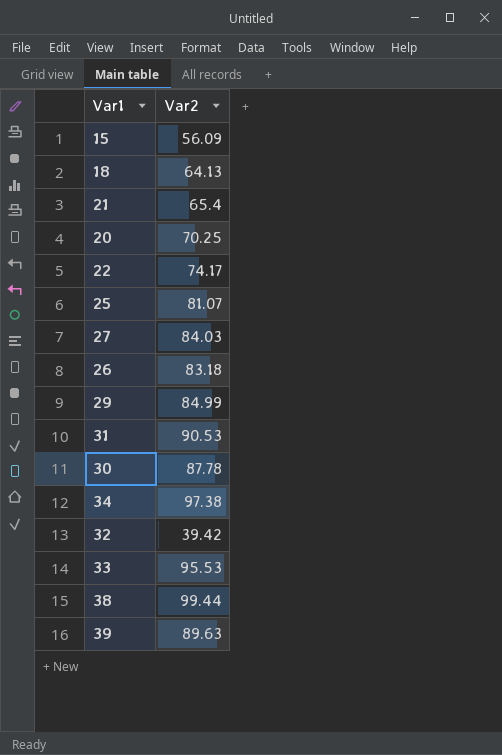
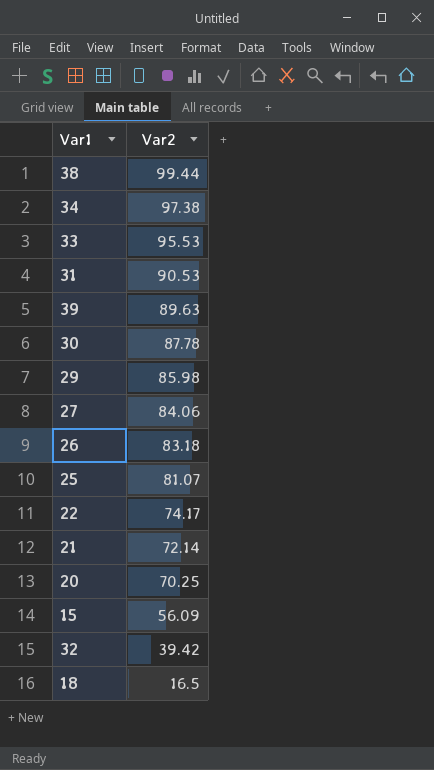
row order: none -> Var2 descending
29 | Var2: 84.99 -> 85.98
27 | Var2: 84.03 -> 84.06
21 | Var2: 65.4 -> 72.14
18 | Var2: 64.13 -> 16.5

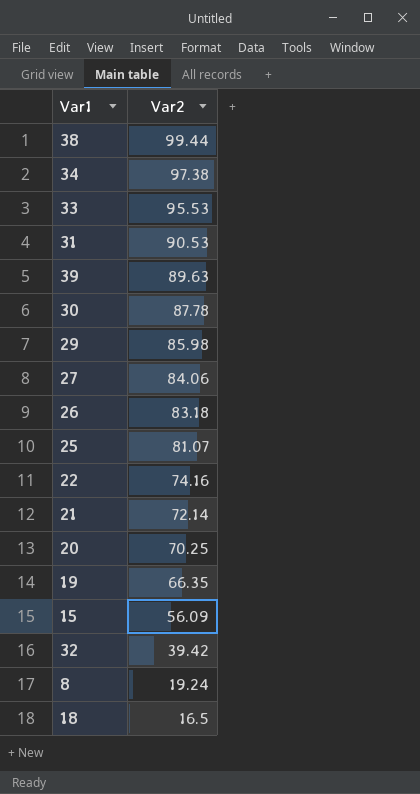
22 | Var2: 74.17 -> 74.16
row 19: none -> 66.35
row 8: none -> 19.24

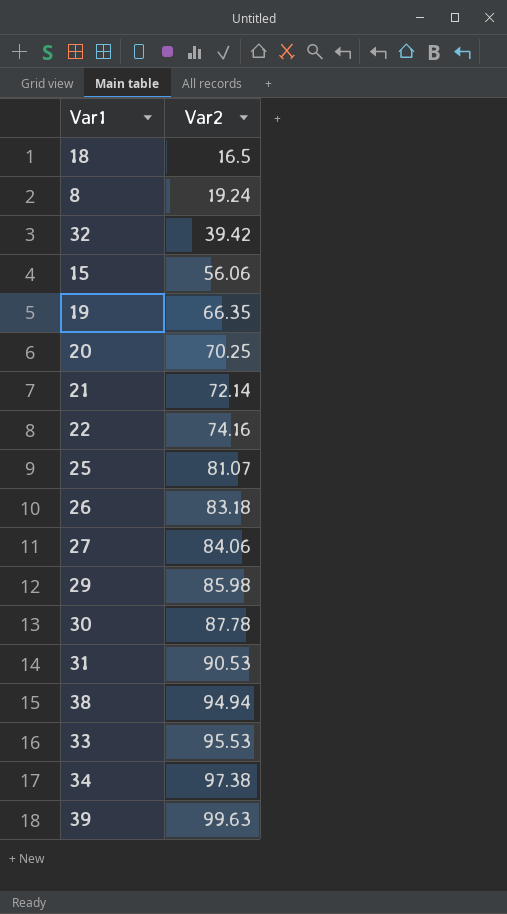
row order: Var2 descending -> Var2 ascending
15 | Var2: 56.09 -> 56.06
38 | Var2: 99.44 -> 94.94
39 | Var2: 89.63 -> 99.63

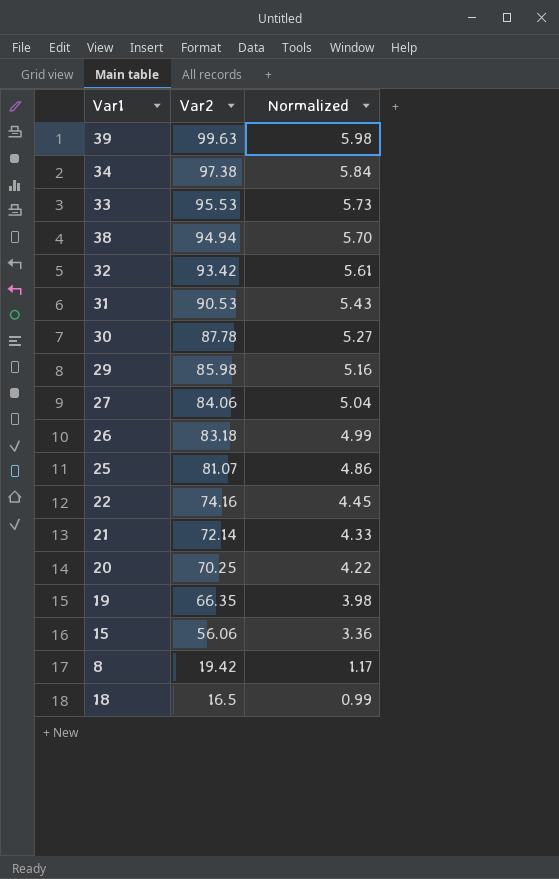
row order: Var2 ascending -> Var2 descending
column Normalized | formula: none -> [Var2] * 0.06
32 | Var2: 39.42 -> 93.42
8 | Var2: 19.24 -> 19.42

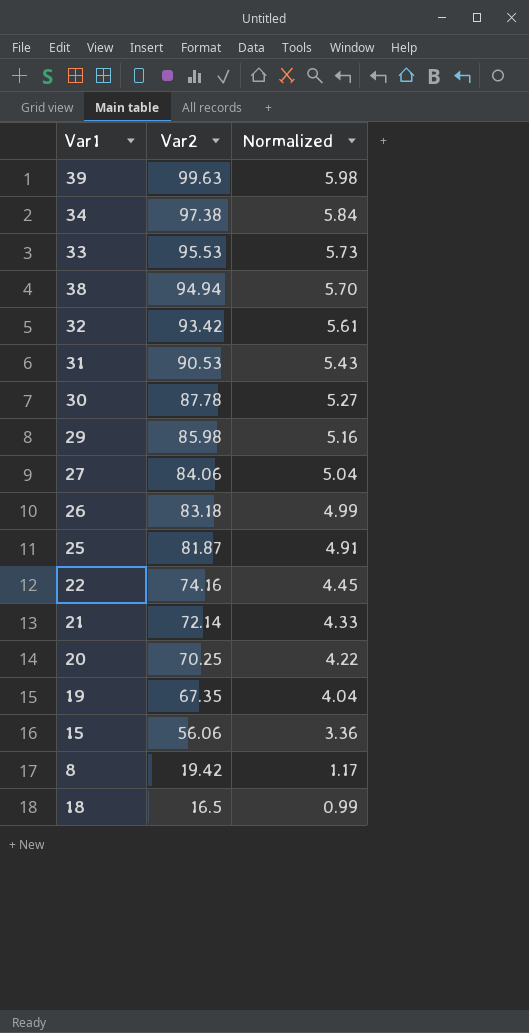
25 | Var2: 81.07 -> 81.87
25 | Normalized: 4.86 -> 4.91
19 | Var2: 66.35 -> 67.35
19 | Normalized: 3.98 -> 4.04

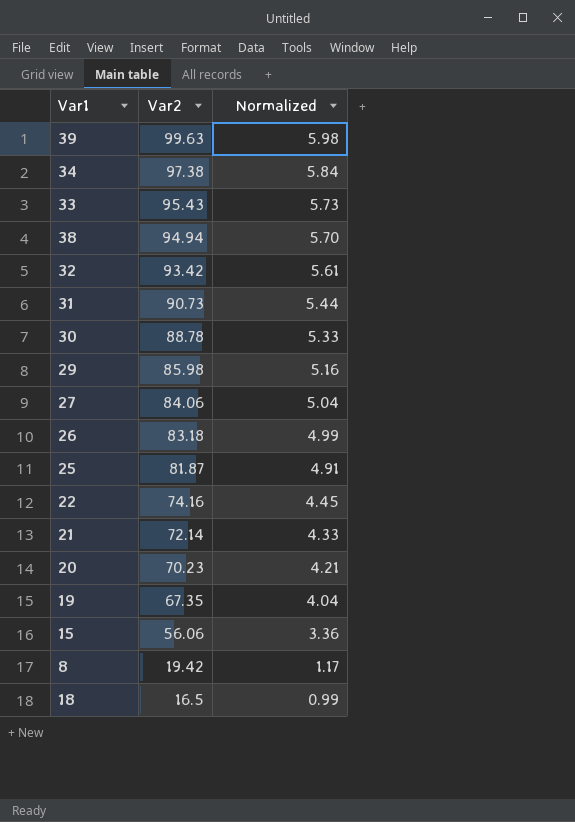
33 | Var2: 95.53 -> 95.43
31 | Var2: 90.53 -> 90.73
31 | Normalized: 5.43 -> 5.44
30 | Var2: 87.78 -> 88.78
30 | Normalized: 5.27 -> 5.33
20 | Var2: 70.25 -> 70.23
20 | Normalized: 4.22 -> 4.21

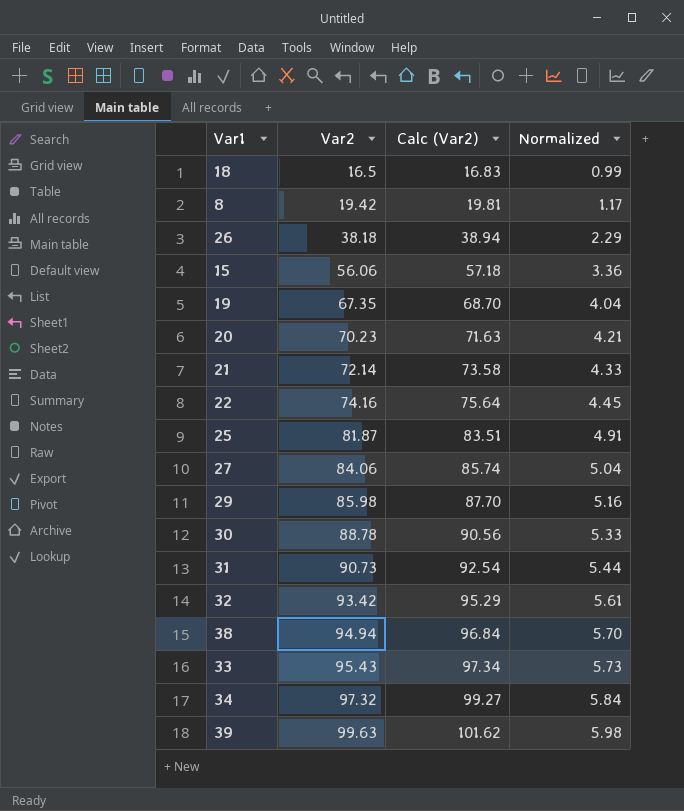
row order: Var2 descending -> Var2 ascending
column Calc (Var2) | formula: none -> [Var2] * 1.02
26 | Var2: 83.18 -> 38.18
26 | Normalized: 4.99 -> 2.29
34 | Var2: 97.38 -> 97.32

